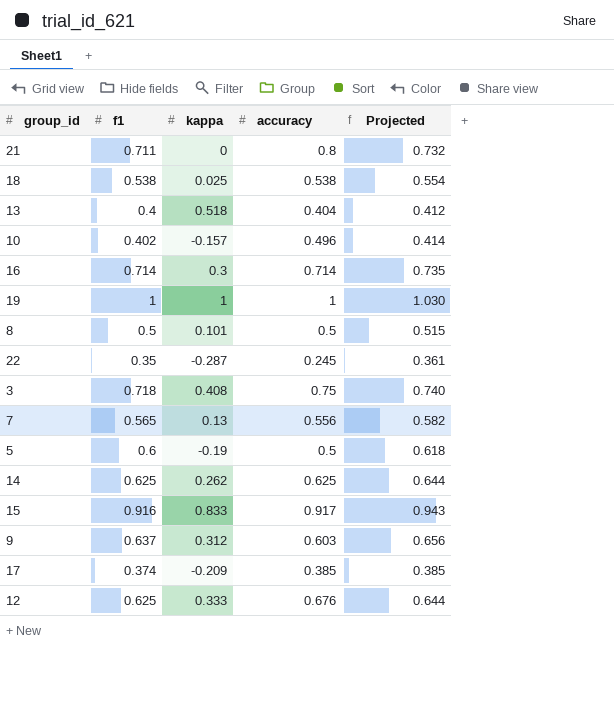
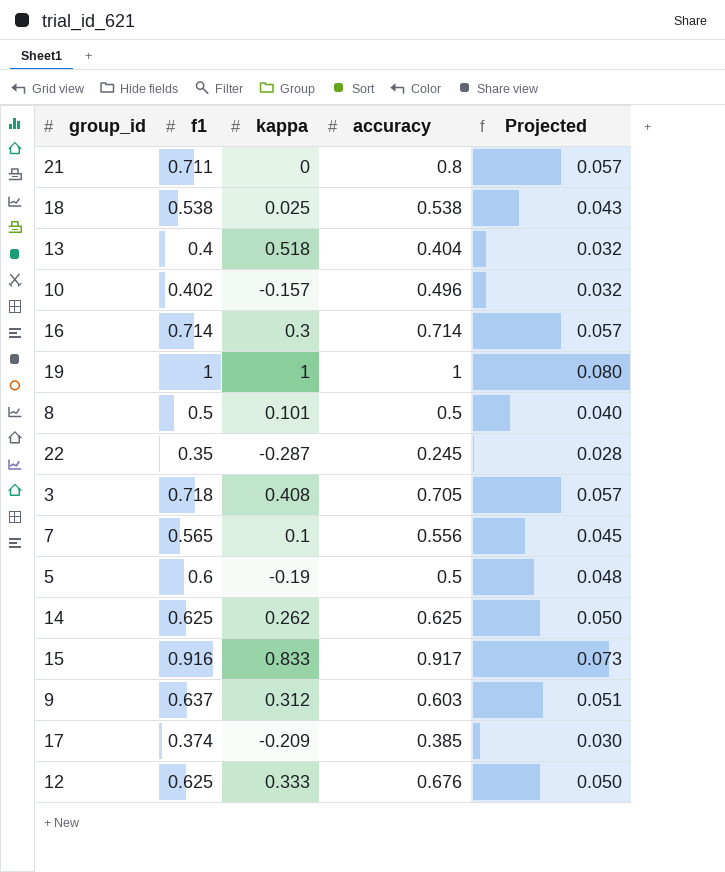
column Projected | formula: [f1] * 1.03 -> [f1] * 0.08
3 | accuracy: 0.75 -> 0.705
7 | kappa: 0.13 -> 0.1

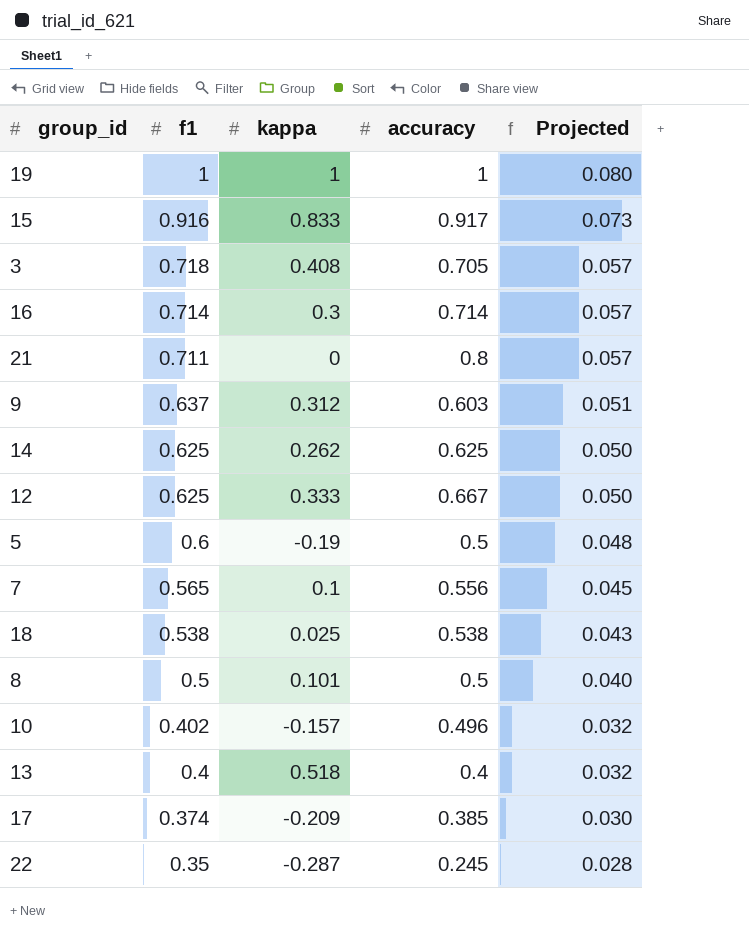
row order: none -> f1 descending
12 | accuracy: 0.676 -> 0.667
13 | accuracy: 0.404 -> 0.4

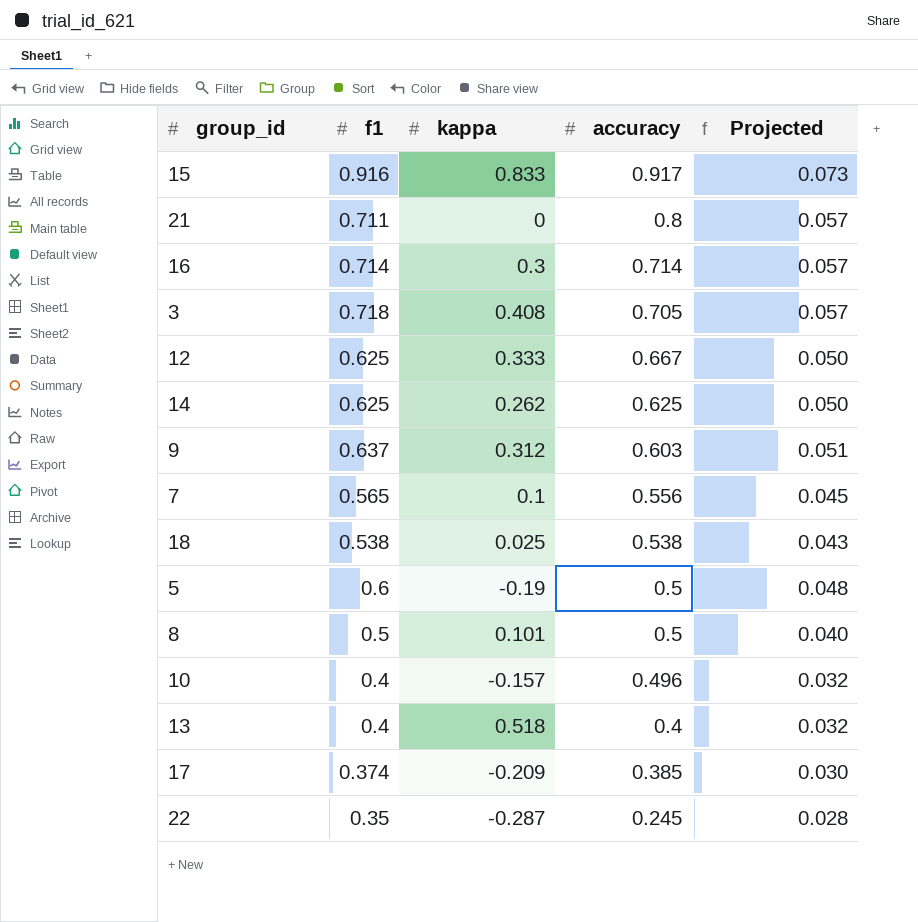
row order: f1 descending -> accuracy descending
row 19: 1 | 1 | 1 | 0.080 -> none
10 | f1: 0.402 -> 0.4

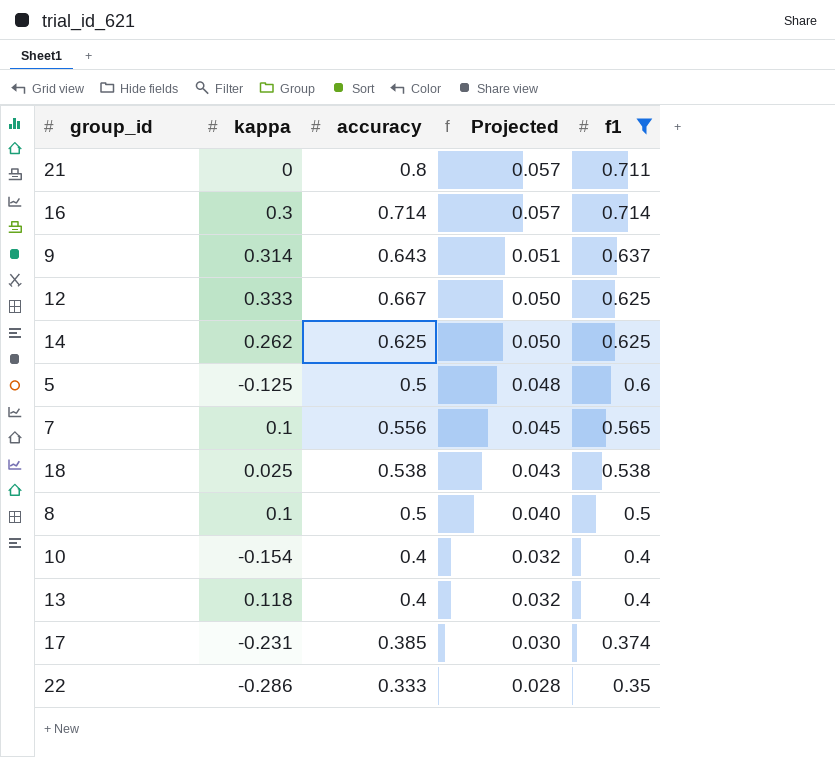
filter: none -> f1 <= 0.714
row order: accuracy descending -> Projected descending
column f1 | position: 2 -> 5
9 | kappa: 0.312 -> 0.314
9 | accuracy: 0.603 -> 0.643
5 | kappa: -0.19 -> -0.125
8 | kappa: 0.101 -> 0.1
10 | kappa: -0.157 -> -0.154
10 | accuracy: 0.496 -> 0.4
13 | kappa: 0.518 -> 0.118
17 | kappa: -0.209 -> -0.231
22 | kappa: -0.287 -> -0.286
22 | accuracy: 0.245 -> 0.333

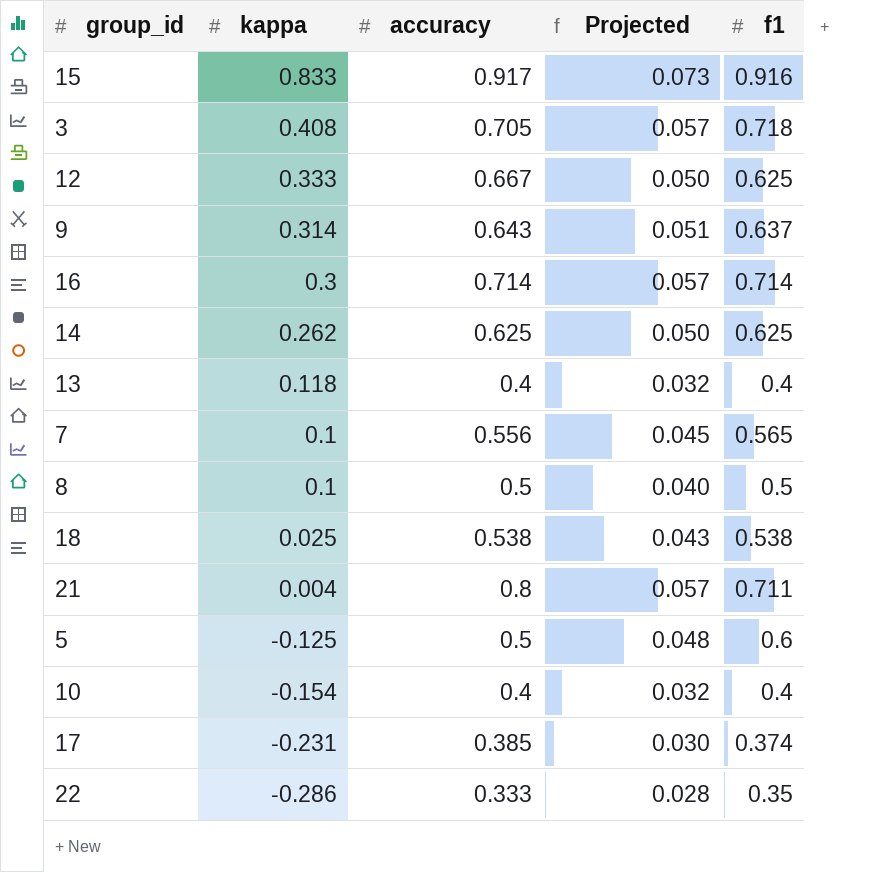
filter: f1 <= 0.714 -> none
row order: Projected descending -> kappa descending
21 | kappa: 0 -> 0.004

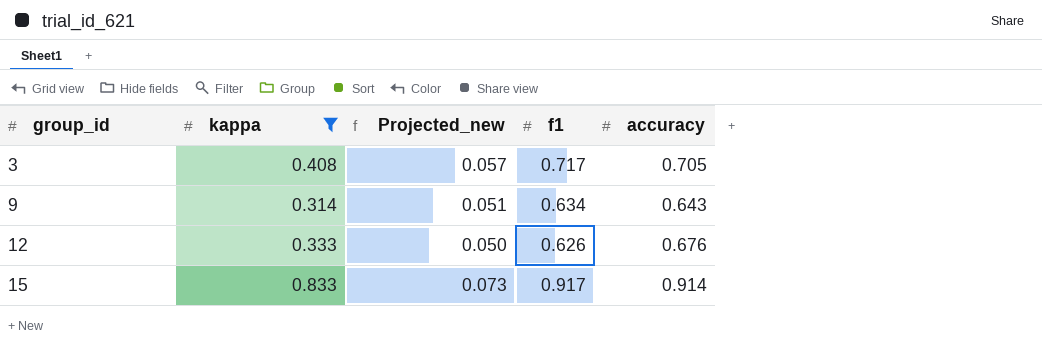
filter: none -> kappa >= 0.314
row order: kappa descending -> group_id ascending
column name: Projected -> Projected_new
column accuracy | position: 3 -> 5
3 | f1: 0.718 -> 0.717
9 | f1: 0.637 -> 0.634
12 | f1: 0.625 -> 0.626
12 | accuracy: 0.667 -> 0.676
15 | f1: 0.916 -> 0.917
15 | accuracy: 0.917 -> 0.914

